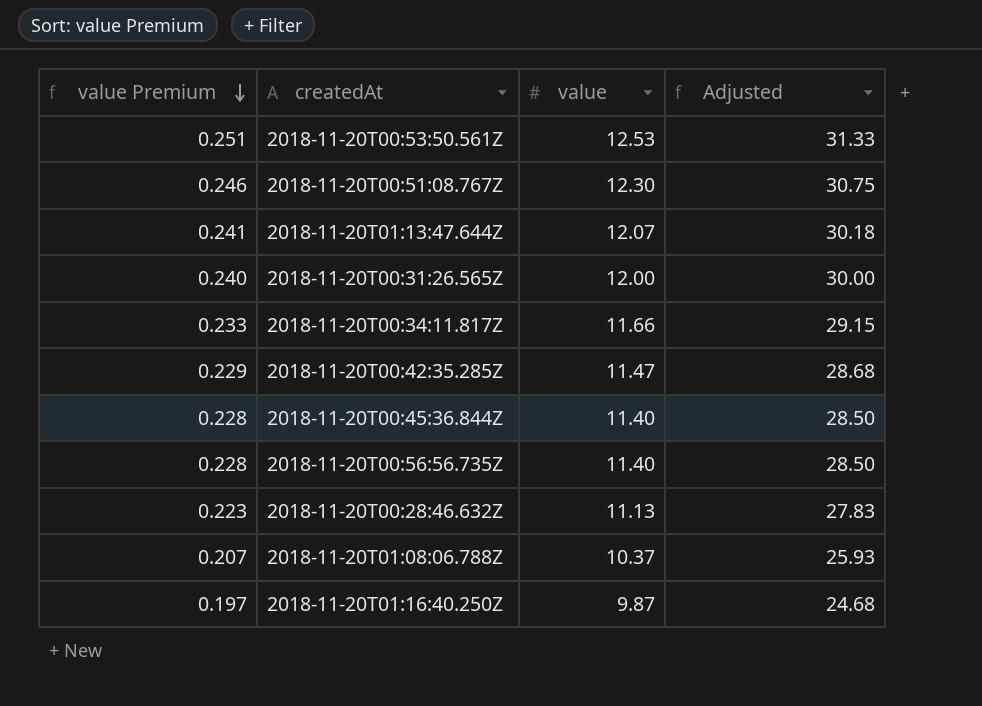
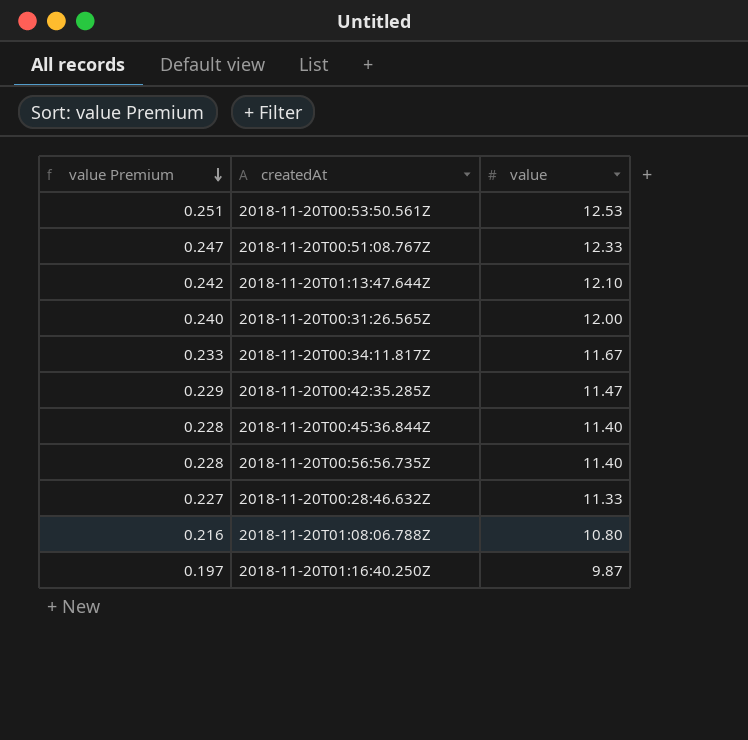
column Adjusted | formula: [value] * 2.5 -> none
2018-11-20T00:51:08.767Z | value Premium: 0.246 -> 0.247
2018-11-20T00:51:08.767Z | value: 12.30 -> 12.33
2018-11-20T01:13:47.644Z | value Premium: 0.241 -> 0.242
2018-11-20T01:13:47.644Z | value: 12.07 -> 12.10
2018-11-20T00:34:11.817Z | value: 11.66 -> 11.67
2018-11-20T00:28:46.632Z | value Premium: 0.223 -> 0.227
2018-11-20T00:28:46.632Z | value: 11.13 -> 11.33
2018-11-20T01:08:06.788Z | value Premium: 0.207 -> 0.216
2018-11-20T01:08:06.788Z | value: 10.37 -> 10.80

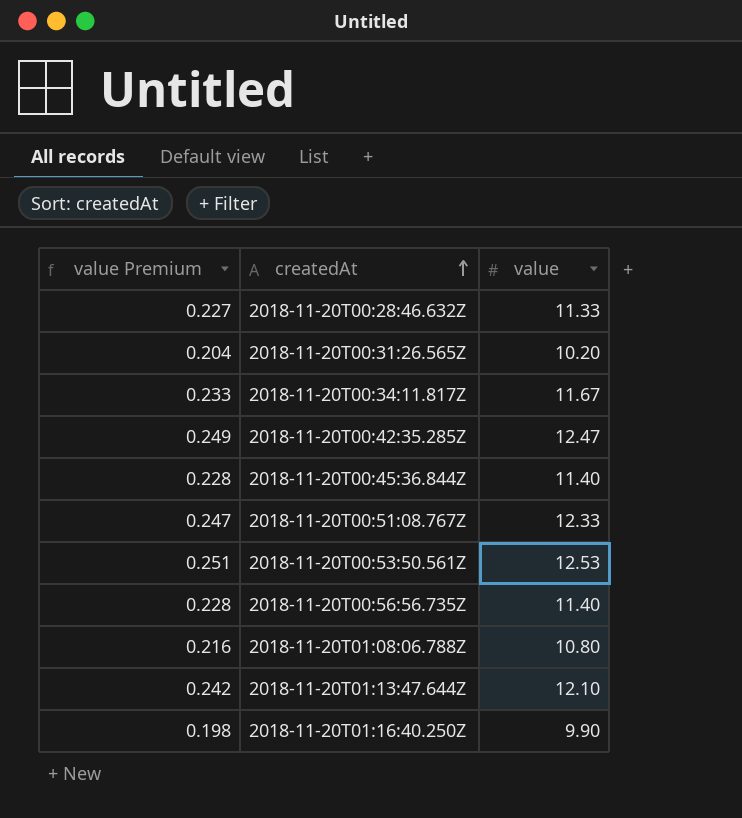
row order: value Premium descending -> createdAt ascending
2018-11-20T00:31:26.565Z | value Premium: 0.240 -> 0.204
2018-11-20T00:31:26.565Z | value: 12.00 -> 10.20
2018-11-20T00:42:35.285Z | value Premium: 0.229 -> 0.249
2018-11-20T00:42:35.285Z | value: 11.47 -> 12.47
2018-11-20T01:16:40.250Z | value Premium: 0.197 -> 0.198
2018-11-20T01:16:40.250Z | value: 9.87 -> 9.90

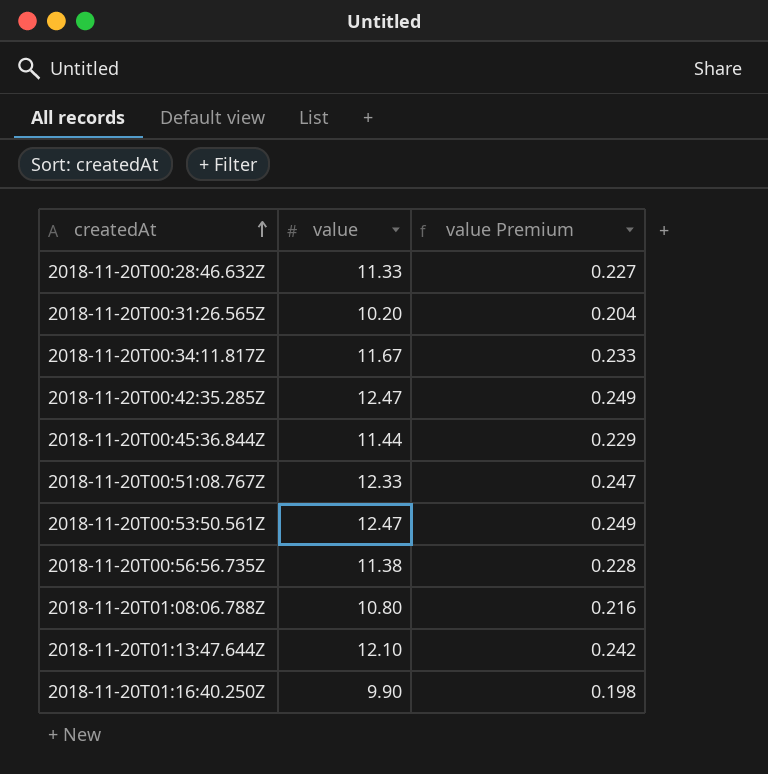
column value Premium | position: 1 -> 3
2018-11-20T00:45:36.844Z | value: 11.40 -> 11.44
2018-11-20T00:45:36.844Z | value Premium: 0.228 -> 0.229
2018-11-20T00:53:50.561Z | value: 12.53 -> 12.47
2018-11-20T00:53:50.561Z | value Premium: 0.251 -> 0.249
2018-11-20T00:56:56.735Z | value: 11.40 -> 11.38

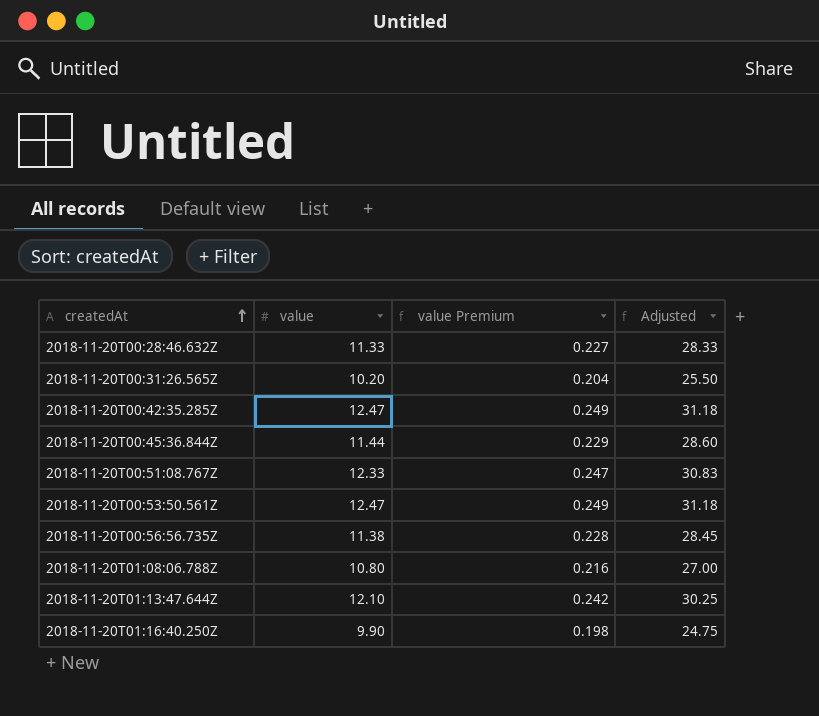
column Adjusted | formula: none -> [value] * 2.5
row 2018-11-20T00:34:11.817Z: 11.67 | 0.233 -> none

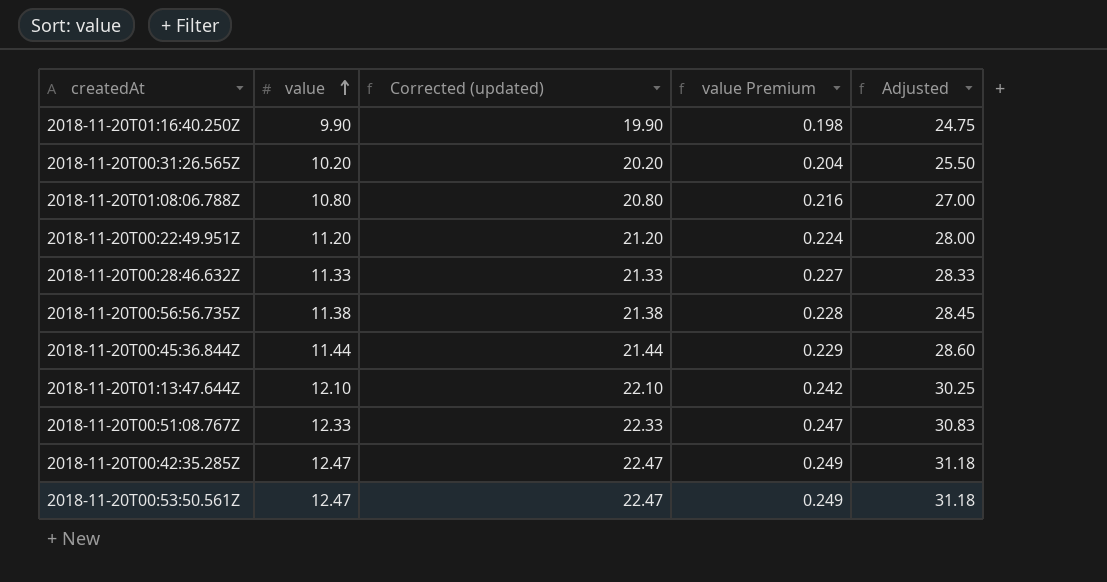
row order: createdAt ascending -> value ascending
column Corrected (updated) | formula: none -> [value] + 10
row 2018-11-20T00:22:49.951Z: none -> 11.20 | 21.20 | 0.224 | 28.00

